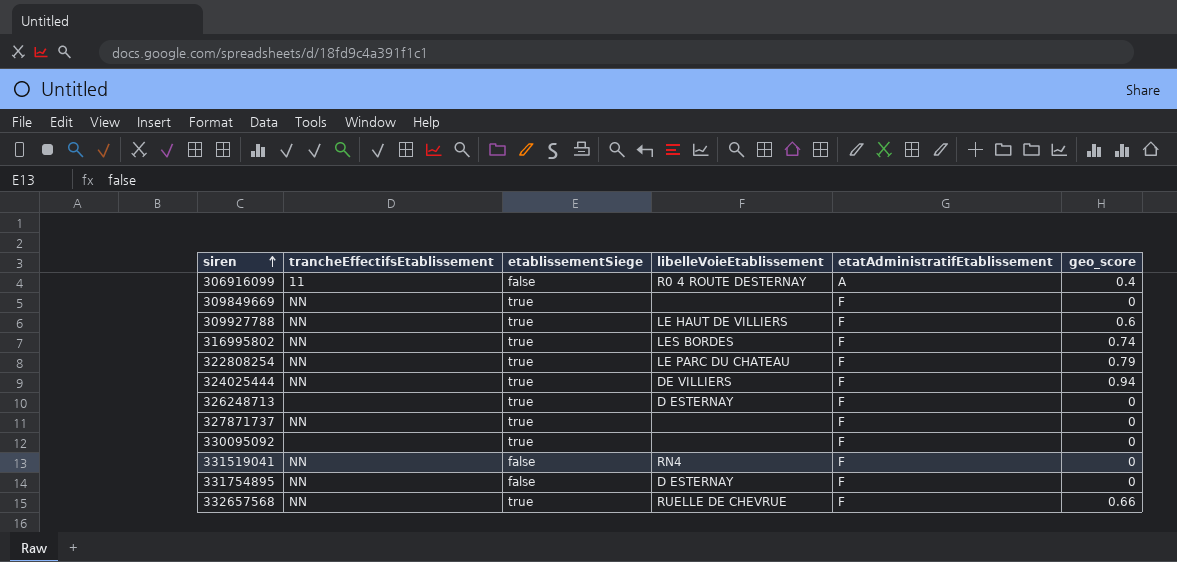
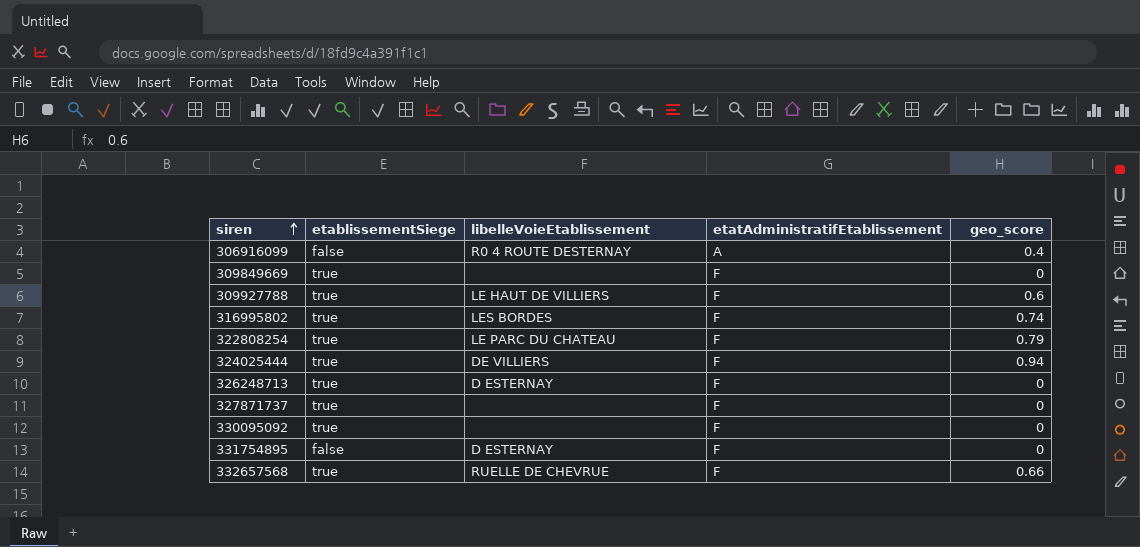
column trancheEffectifsEtablissement | position: 2 -> none
row 331519041: NN | false | RN4 | F | 0 -> none

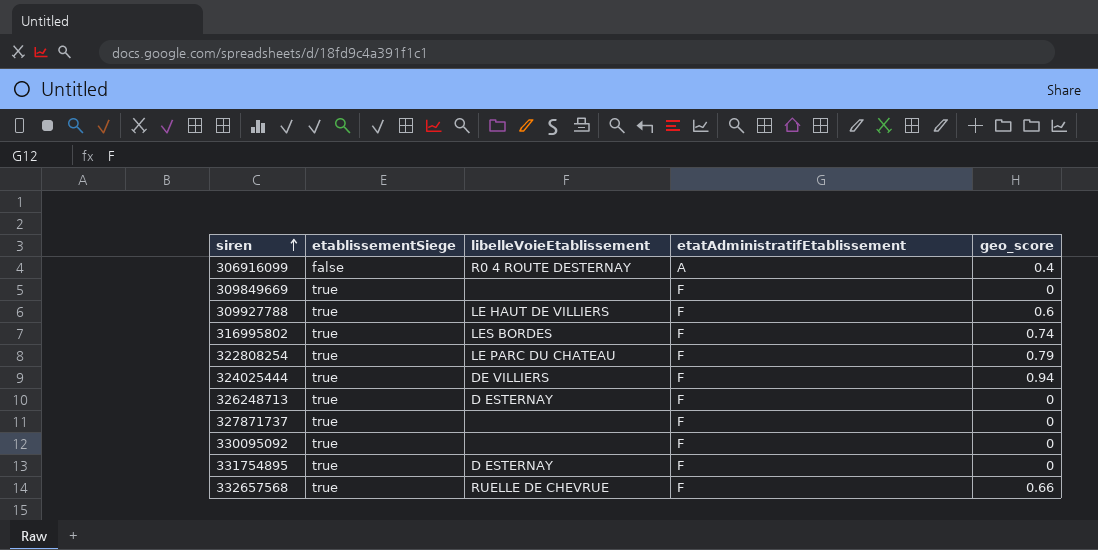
331754895 | etablissementSiege: false -> true

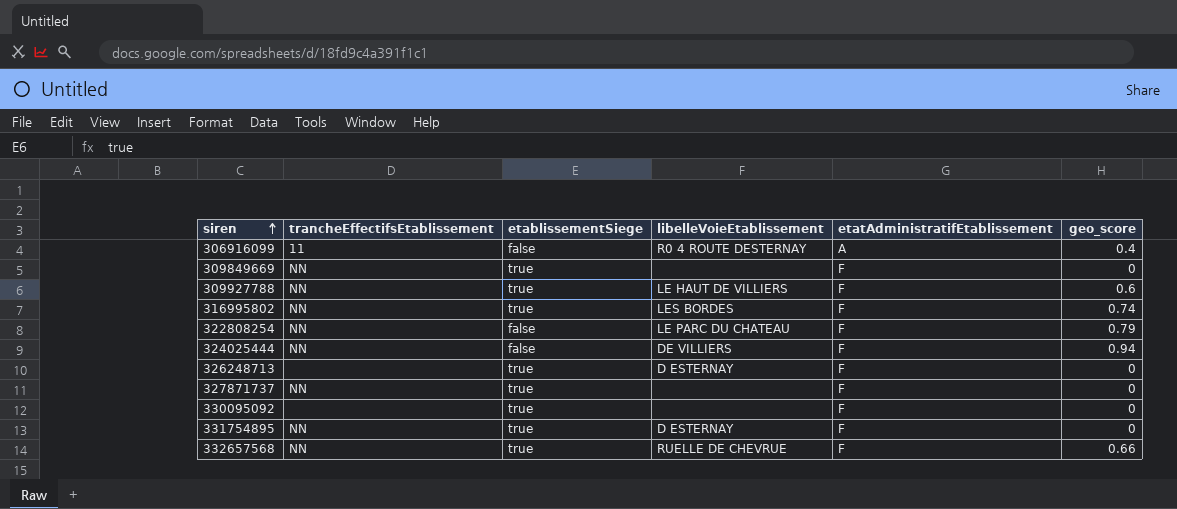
column trancheEffectifsEtablissement | position: none -> 2
322808254 | etablissementSiege: true -> false
324025444 | etablissementSiege: true -> false

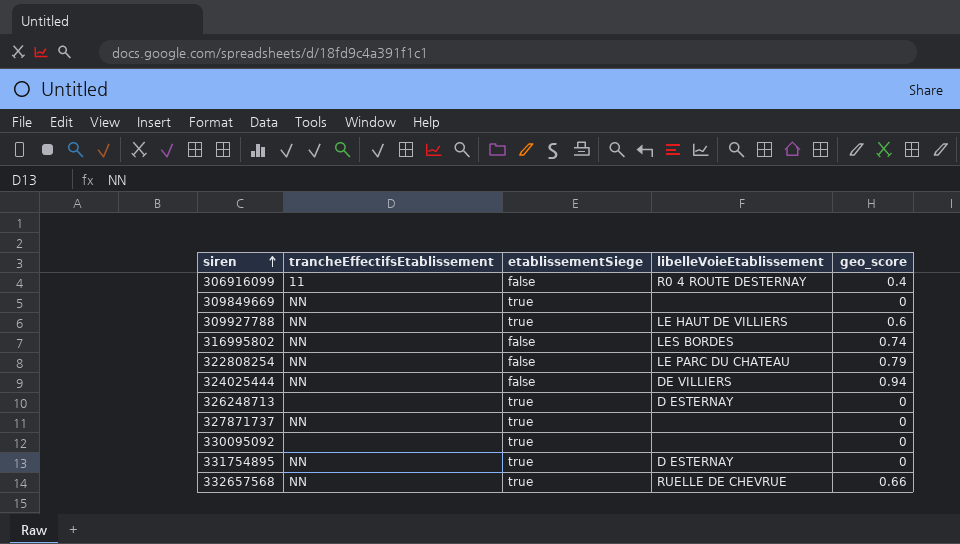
column etatAdministratifEtablissement | position: 5 -> none
316995802 | etablissementSiege: true -> false

